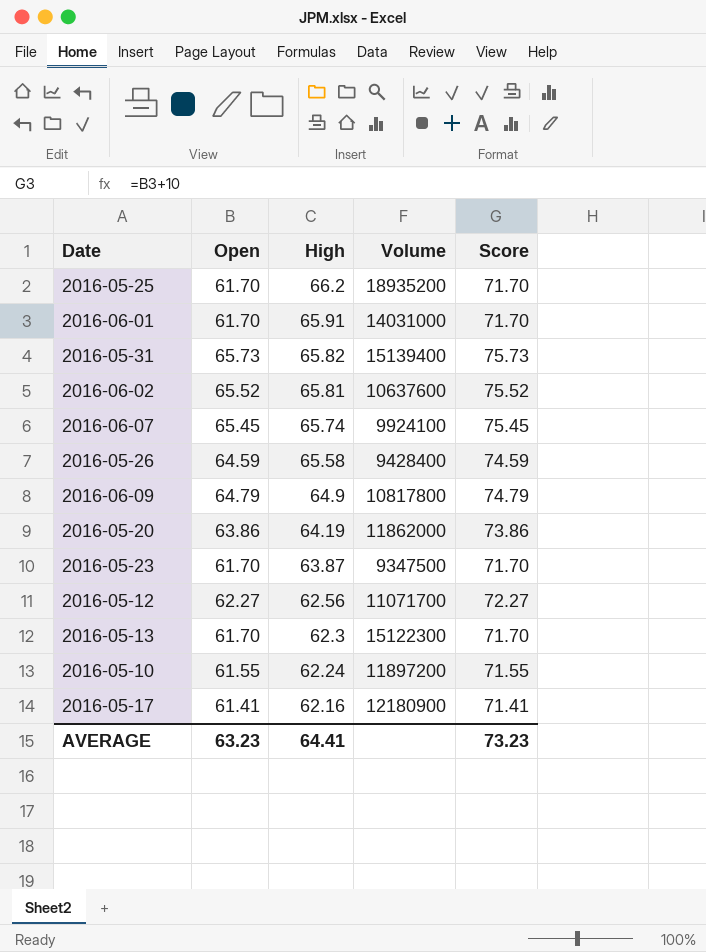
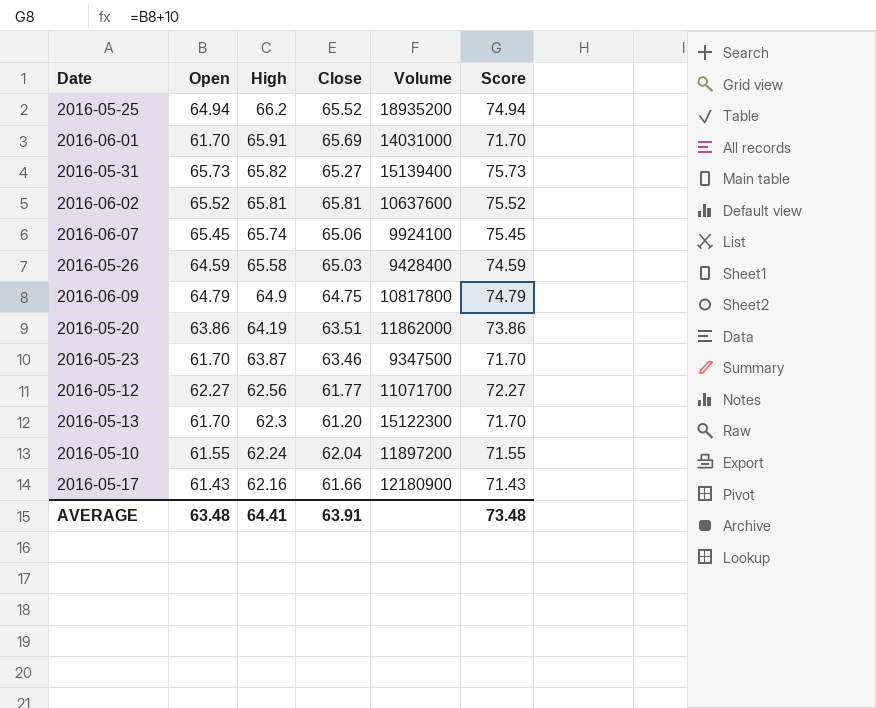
column Close | position: none -> 4
2016-05-25 | Open: 61.70 -> 64.94
2016-05-25 | Score: 71.70 -> 74.94
2016-05-17 | Open: 61.41 -> 61.43
2016-05-17 | Score: 71.41 -> 71.43
AVERAGE | Open: 63.23 -> 63.48
AVERAGE | Score: 73.23 -> 73.48

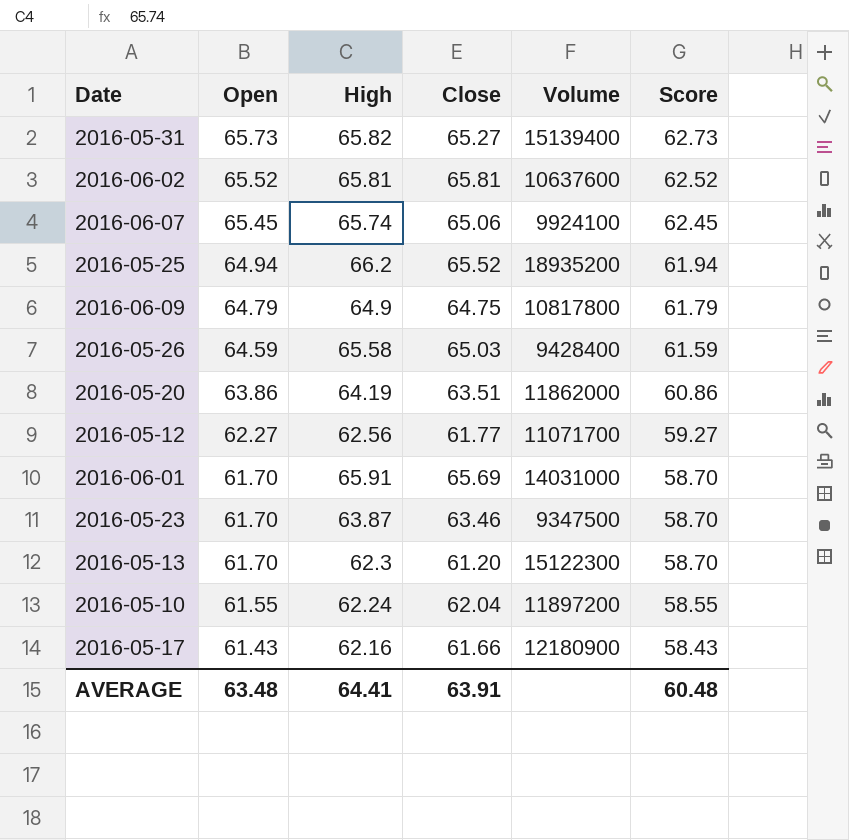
row order: High descending -> Open descending
column Score | formula: [Open] + 10 -> [Open] - 3
AVERAGE | Score: 73.48 -> 60.48

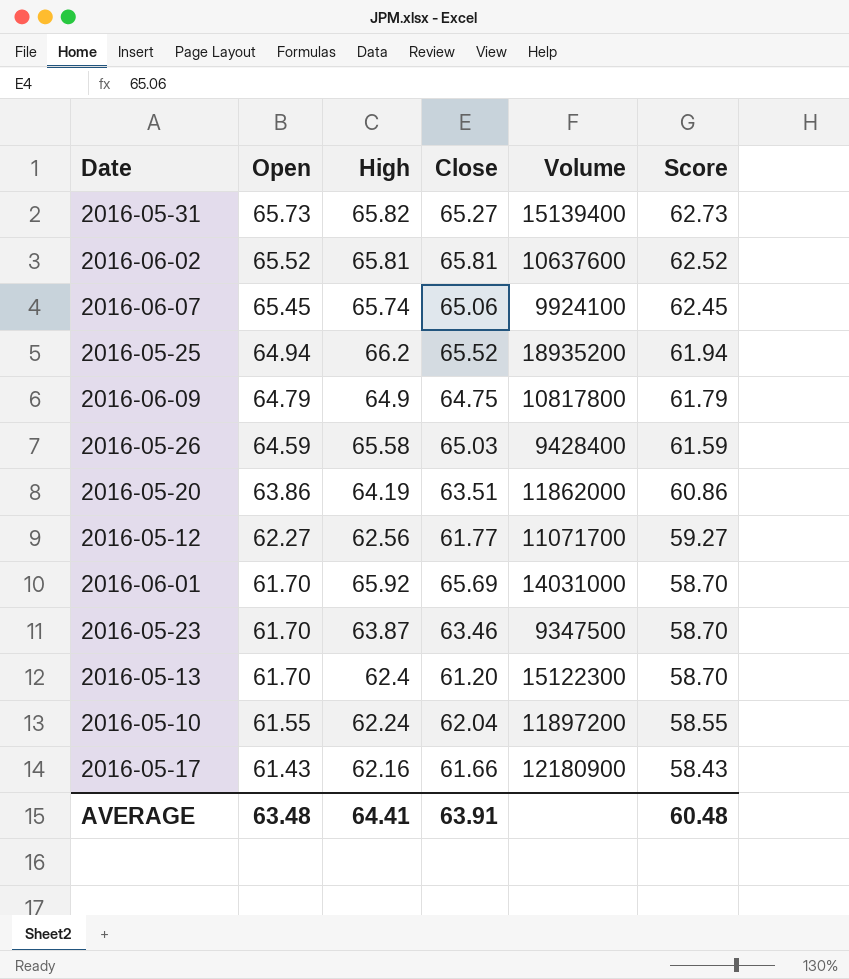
2016-06-01 | High: 65.91 -> 65.92
2016-05-13 | High: 62.3 -> 62.4

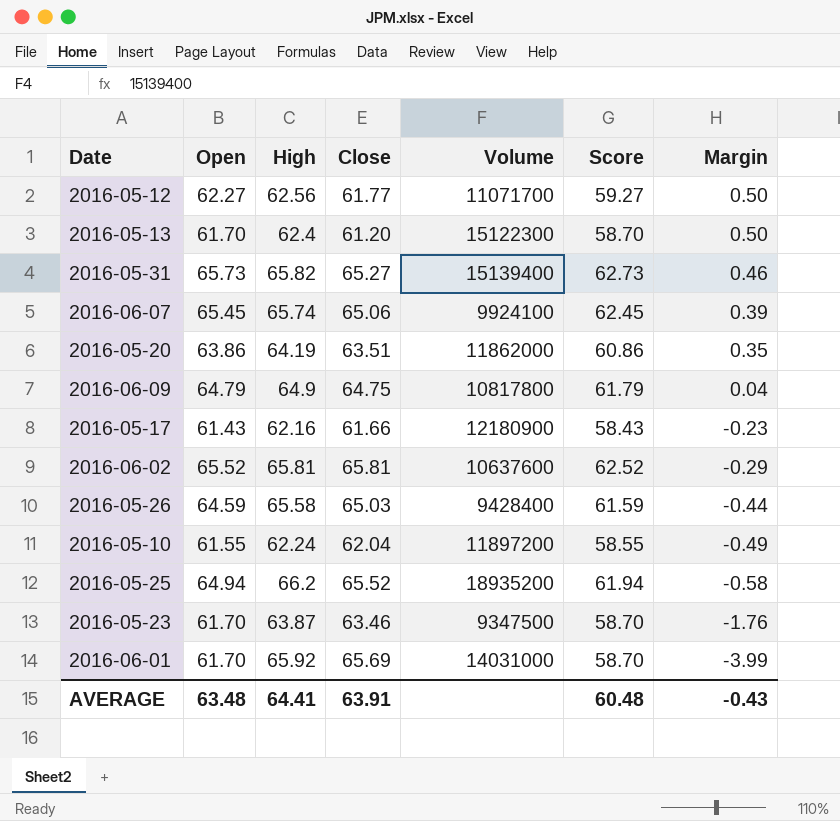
row order: Open descending -> Margin descending
column Margin | formula: none -> [Open] - [Close]

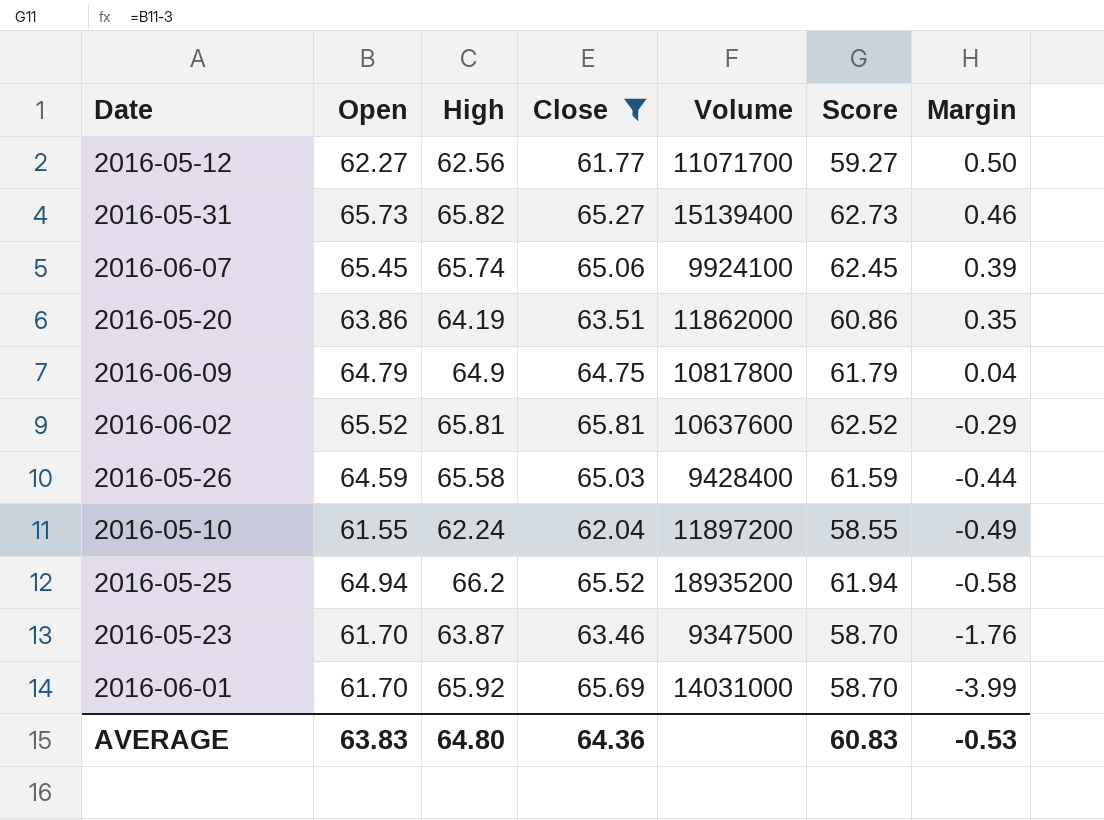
filter: none -> Close >= 61.77
AVERAGE | Open: 63.48 -> 63.83
AVERAGE | High: 64.41 -> 64.80
AVERAGE | Close: 63.91 -> 64.36
AVERAGE | Score: 60.48 -> 60.83
AVERAGE | Margin: -0.43 -> -0.53

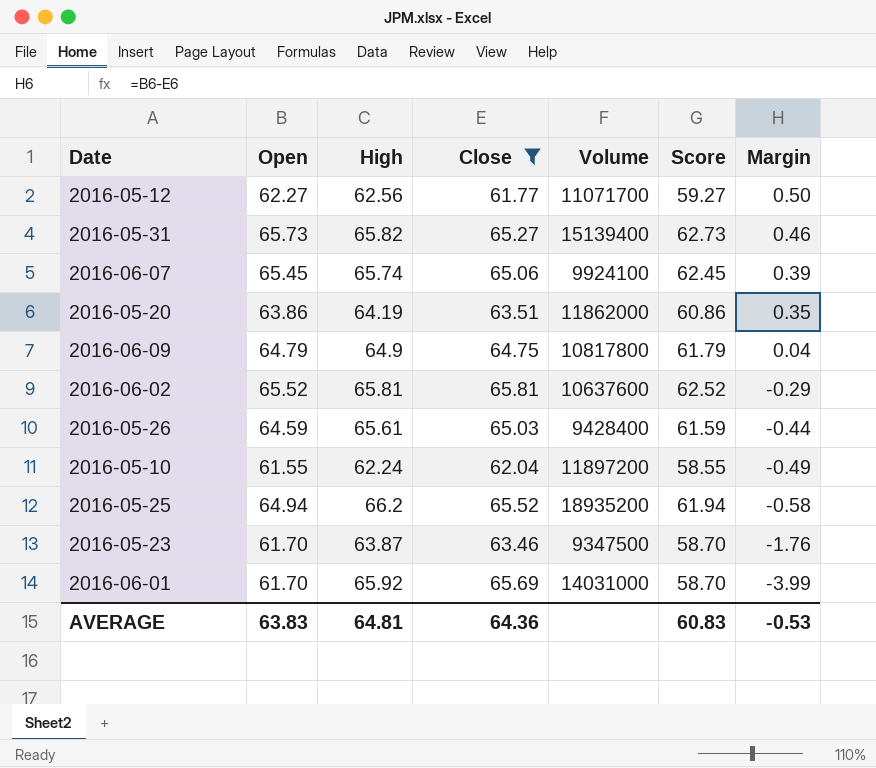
2016-05-26 | High: 65.58 -> 65.61
AVERAGE | High: 64.80 -> 64.81

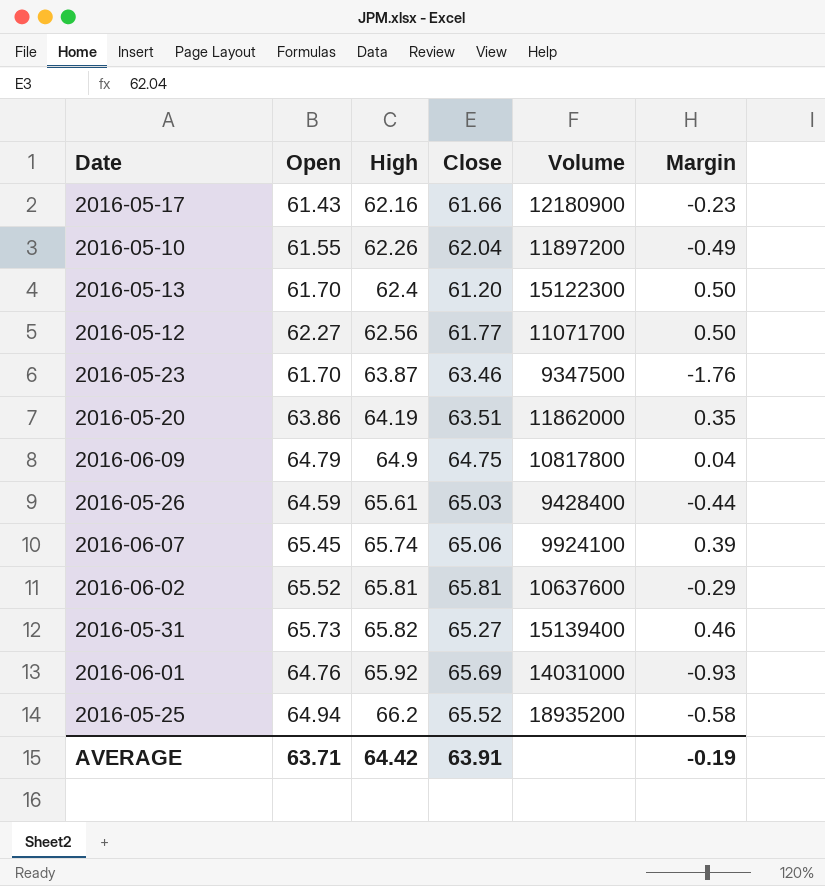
filter: Close >= 61.77 -> none
row order: Margin descending -> High ascending
column Score | formula: [Open] - 3 -> none
2016-05-10 | High: 62.24 -> 62.26
2016-06-01 | Open: 61.70 -> 64.76
2016-06-01 | Margin: -3.99 -> -0.93
AVERAGE | Open: 63.83 -> 63.71
AVERAGE | High: 64.81 -> 64.42
AVERAGE | Close: 64.36 -> 63.91
AVERAGE | Margin: -0.53 -> -0.19

